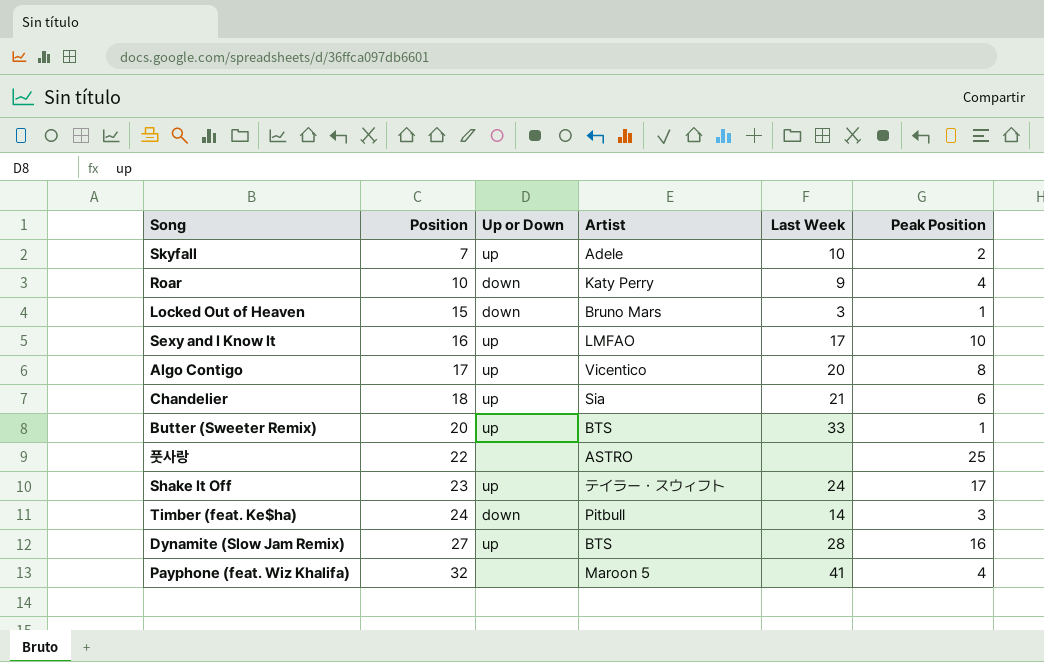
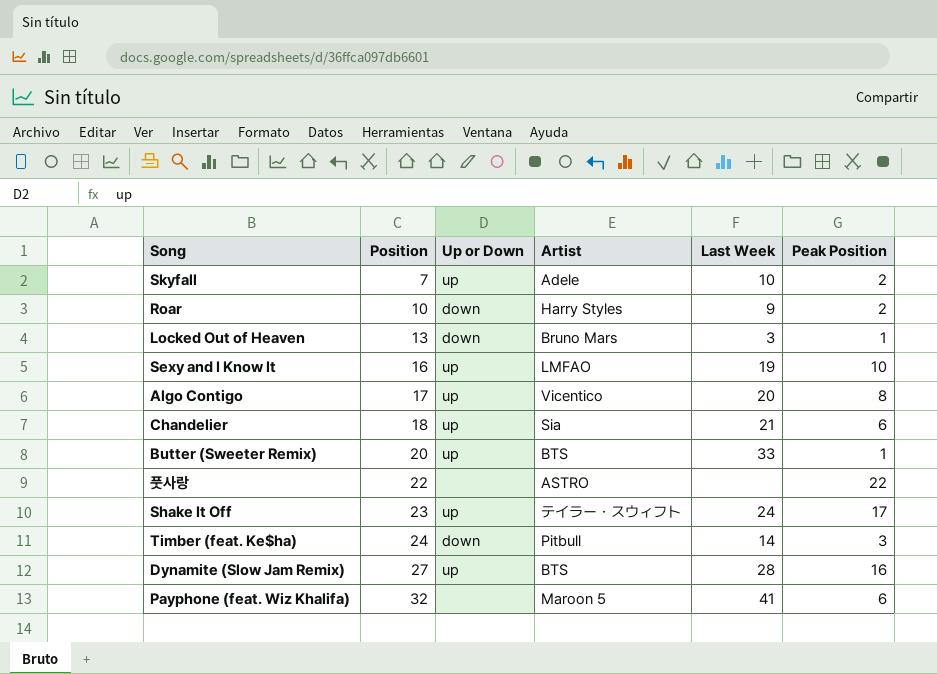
Roar | Artist: Katy Perry -> Harry Styles
Roar | Peak Position: 4 -> 2
Locked Out of Heaven | Position: 15 -> 13
Sexy and I Know It | Last Week: 17 -> 19
풋사랑 | Peak Position: 25 -> 22
Payphone (feat. Wiz Khalifa) | Peak Position: 4 -> 6

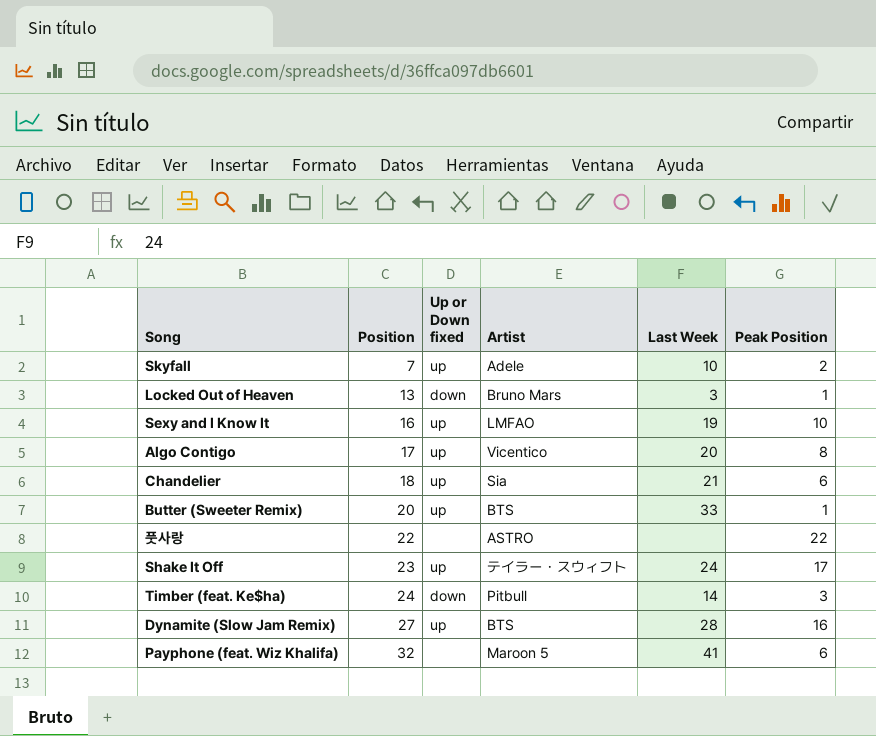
column name: Up or Down -> Up or Down fixed
row Roar: 10 | down | Harry Styles | 9 | 2 -> none

